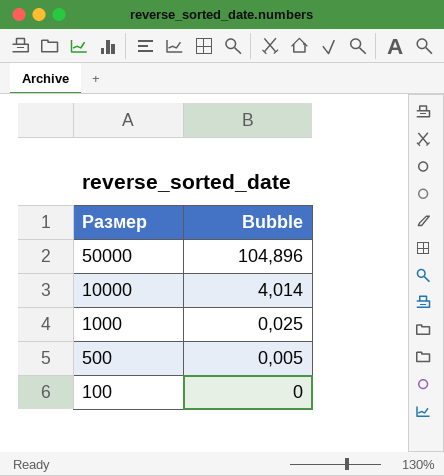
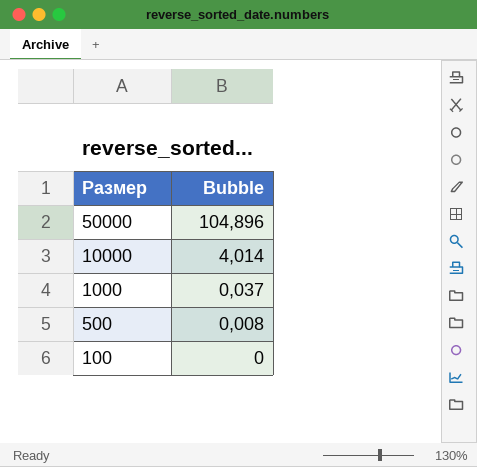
1000 | Bubble: 0,025 -> 0,037
500 | Bubble: 0,005 -> 0,008

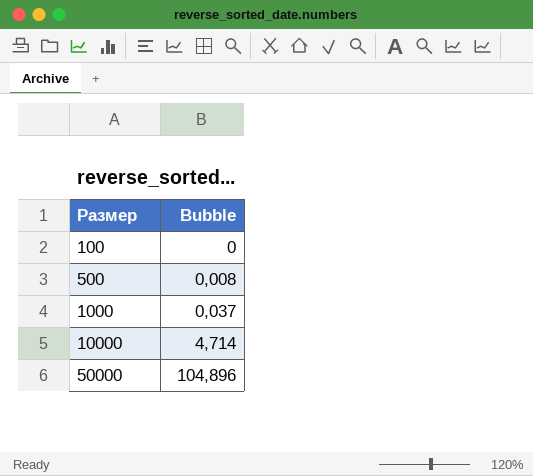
row order: Размер descending -> Размер ascending
10000 | Bubble: 4,014 -> 4,714

